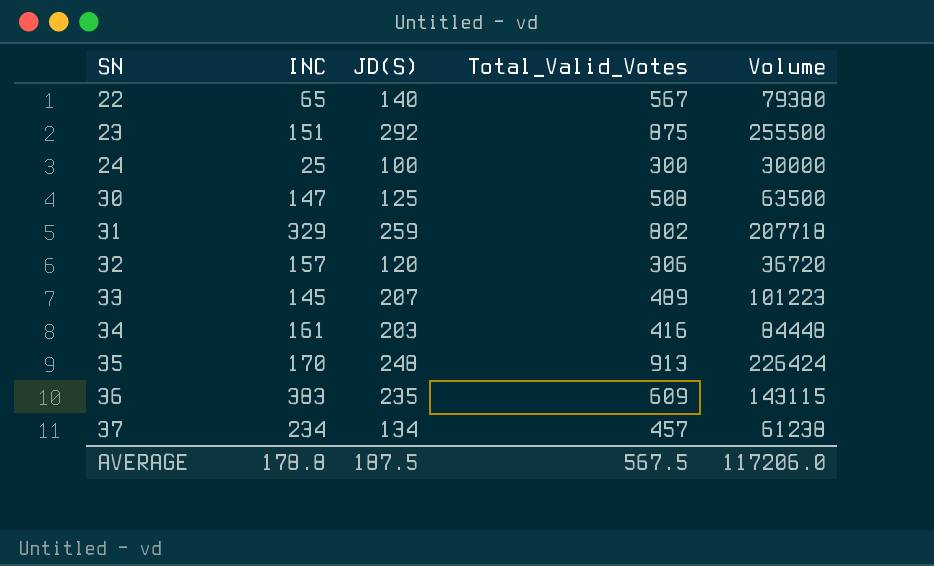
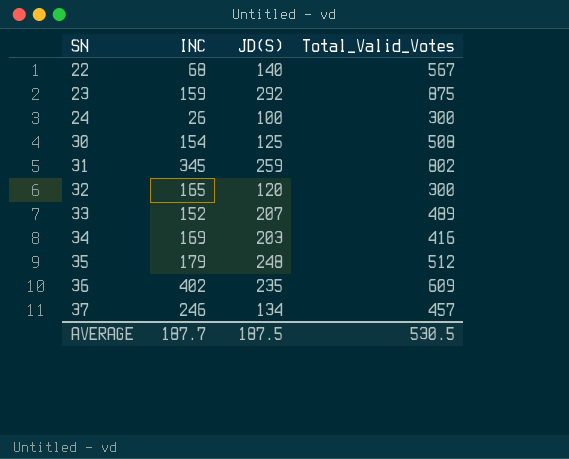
column Volume | formula: [JD(S)] * [Total_Valid_Votes] -> none
22 | INC: 65 -> 68
23 | INC: 151 -> 159
24 | INC: 25 -> 26
30 | INC: 147 -> 154
31 | INC: 329 -> 345
32 | INC: 157 -> 165
32 | Total_Valid_Votes: 306 -> 300
33 | INC: 145 -> 152
34 | INC: 161 -> 169
35 | INC: 170 -> 179
35 | Total_Valid_Votes: 913 -> 512
36 | INC: 383 -> 402
37 | INC: 234 -> 246
AVERAGE | INC: 178.8 -> 187.7
AVERAGE | Total_Valid_Votes: 567.5 -> 530.5

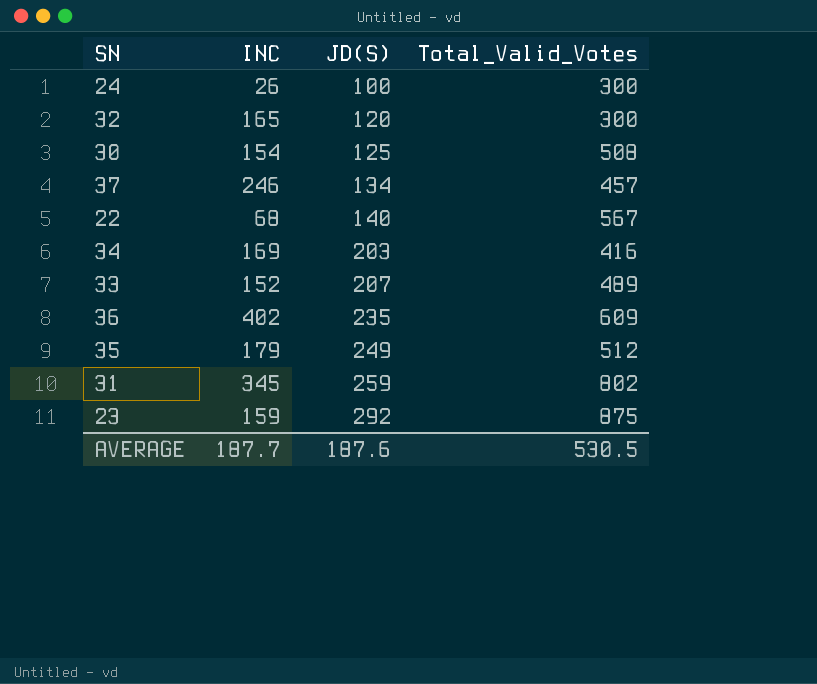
row order: SN ascending -> JD(S) ascending
35 | JD(S): 248 -> 249
AVERAGE | JD(S): 187.5 -> 187.6

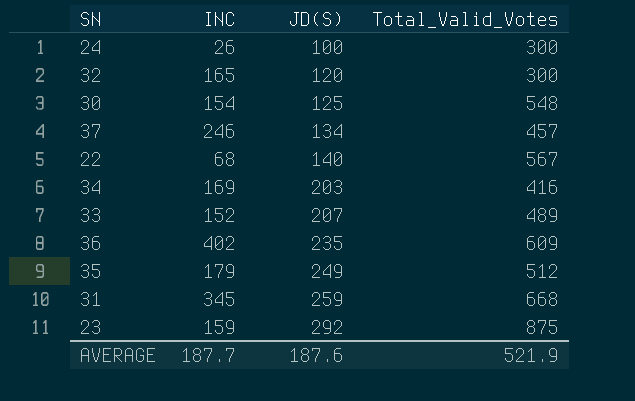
30 | Total_Valid_Votes: 508 -> 548
31 | Total_Valid_Votes: 802 -> 668
AVERAGE | Total_Valid_Votes: 530.5 -> 521.9

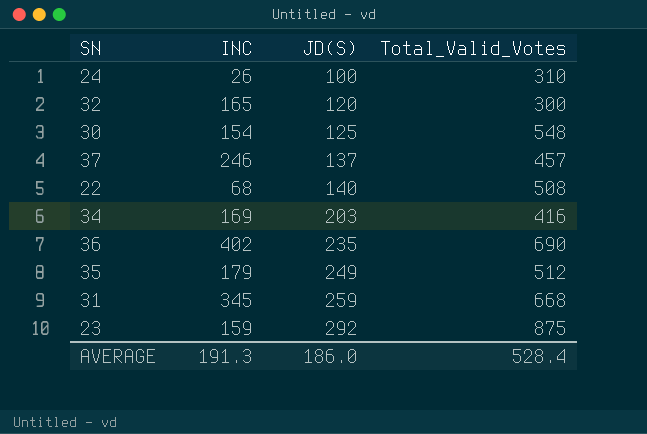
row 33: 152 | 207 | 489 -> none
24 | Total_Valid_Votes: 300 -> 310
37 | JD(S): 134 -> 137
22 | Total_Valid_Votes: 567 -> 508
36 | Total_Valid_Votes: 609 -> 690
AVERAGE | INC: 187.7 -> 191.3
AVERAGE | JD(S): 187.6 -> 186.0
AVERAGE | Total_Valid_Votes: 521.9 -> 528.4

